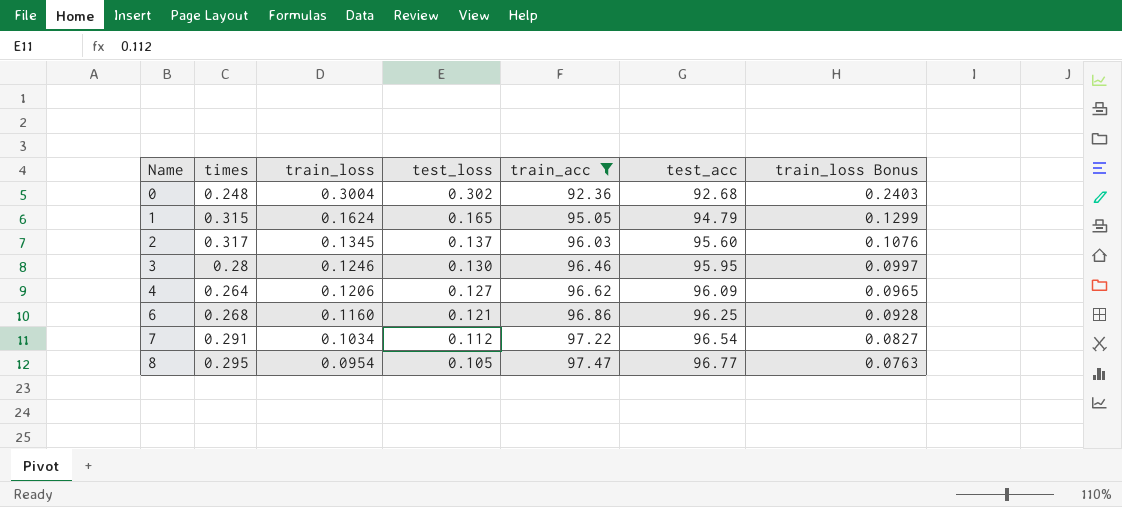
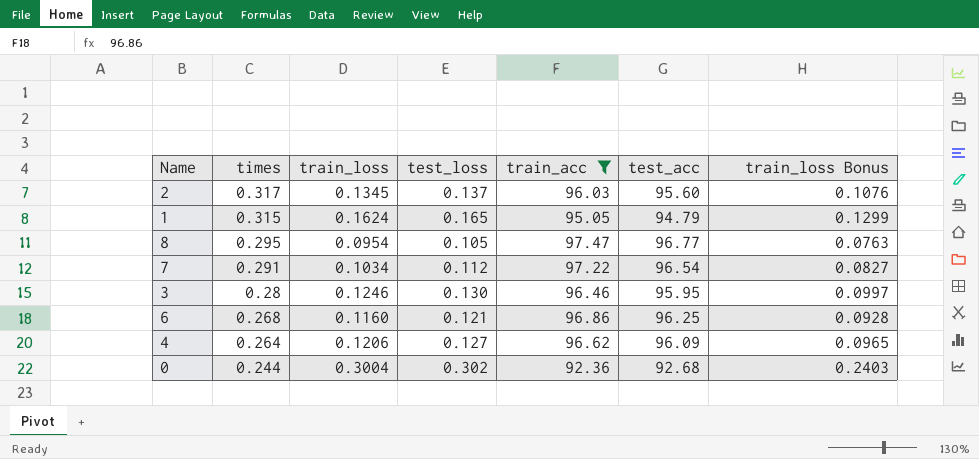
row order: Name ascending -> times descending
0 | times: 0.248 -> 0.244

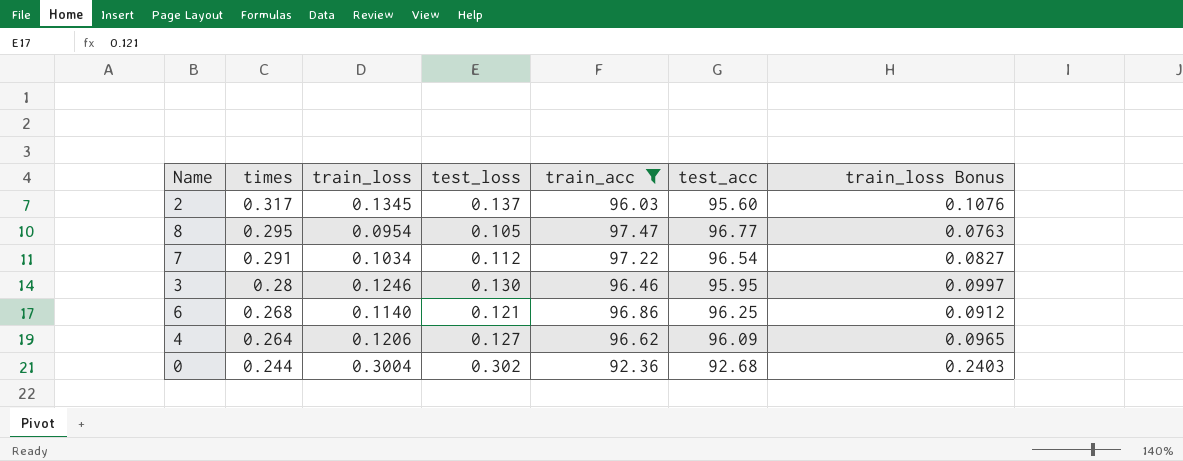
row 1: 0.315 | 0.1624 | 0.165 | 95.05 | 94.79 | 0.1299 -> none
6 | train_loss: 0.1160 -> 0.1140
6 | train_loss Bonus: 0.0928 -> 0.0912

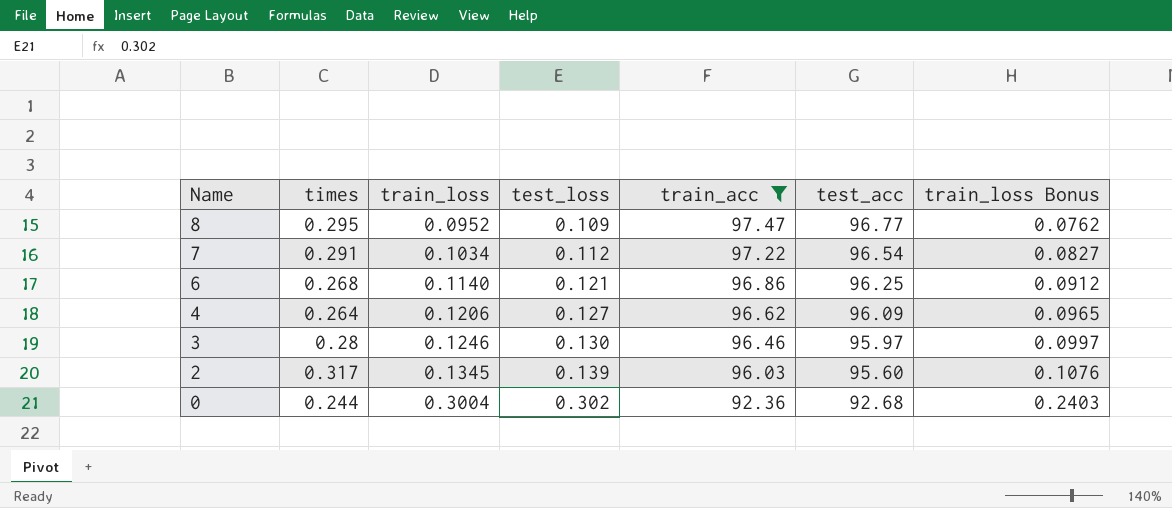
row order: times descending -> Name descending
8 | train_loss: 0.0954 -> 0.0952
8 | test_loss: 0.105 -> 0.109
8 | train_loss Bonus: 0.0763 -> 0.0762
3 | test_acc: 95.95 -> 95.97
2 | test_loss: 0.137 -> 0.139

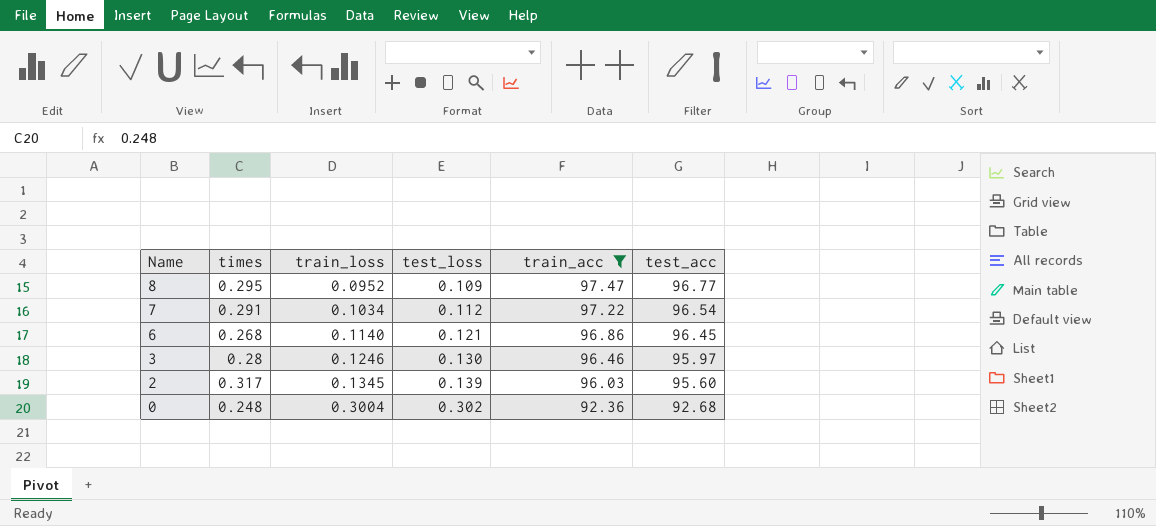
column train_loss Bonus | formula: [train_loss] * 0.8 -> none
row 4: 0.264 | 0.1206 | 0.127 | 96.62 | 96.09 | 0.0965 -> none
6 | test_acc: 96.25 -> 96.45
0 | times: 0.244 -> 0.248

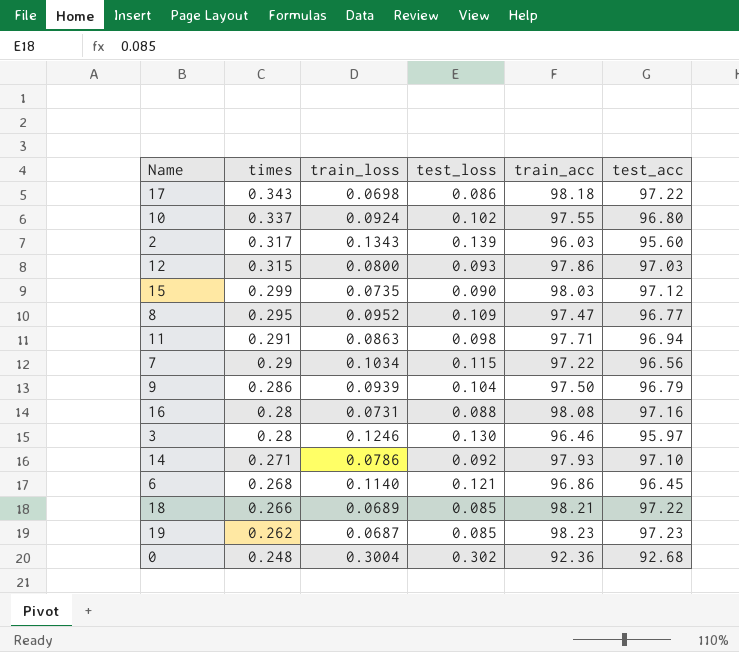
filter: train_acc <= 97.47 -> none
row order: Name descending -> times descending
2 | train_loss: 0.1345 -> 0.1343
7 | times: 0.291 -> 0.29
7 | test_loss: 0.112 -> 0.115
7 | test_acc: 96.54 -> 96.56

